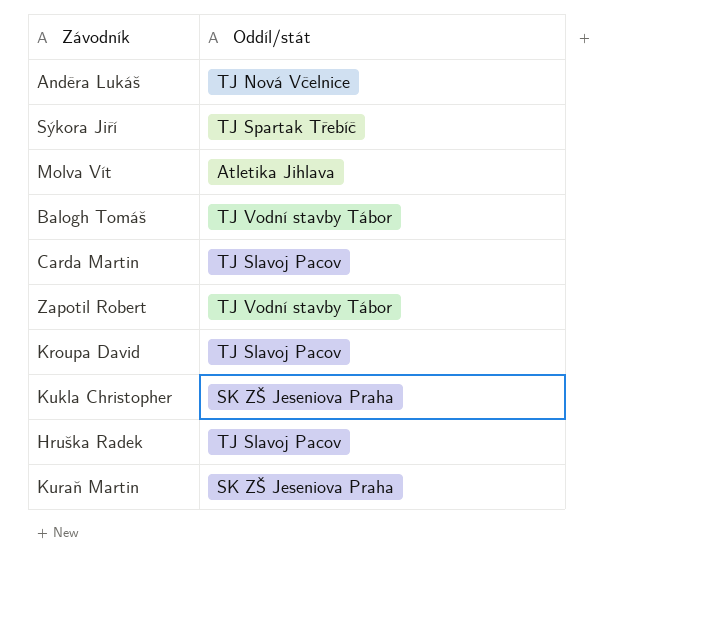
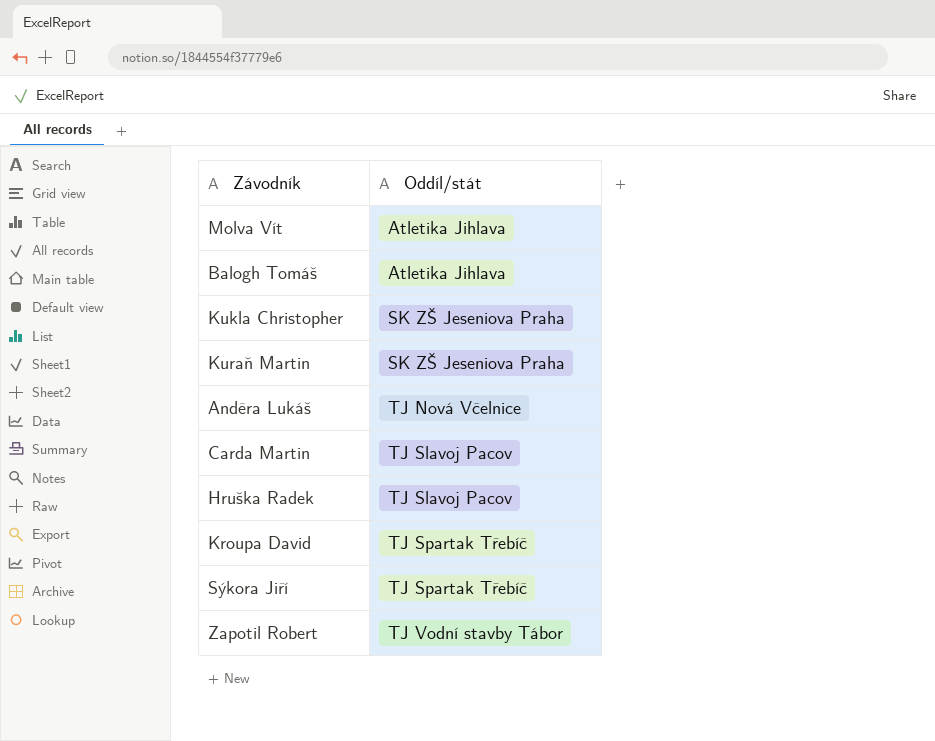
row order: none -> Oddíl/stát ascending
Balogh Tomáš | Oddíl/stát: TJ Vodní stavby Tábor -> Atletika Jihlava
Kroupa David | Oddíl/stát: TJ Slavoj Pacov -> TJ Spartak Třebíč

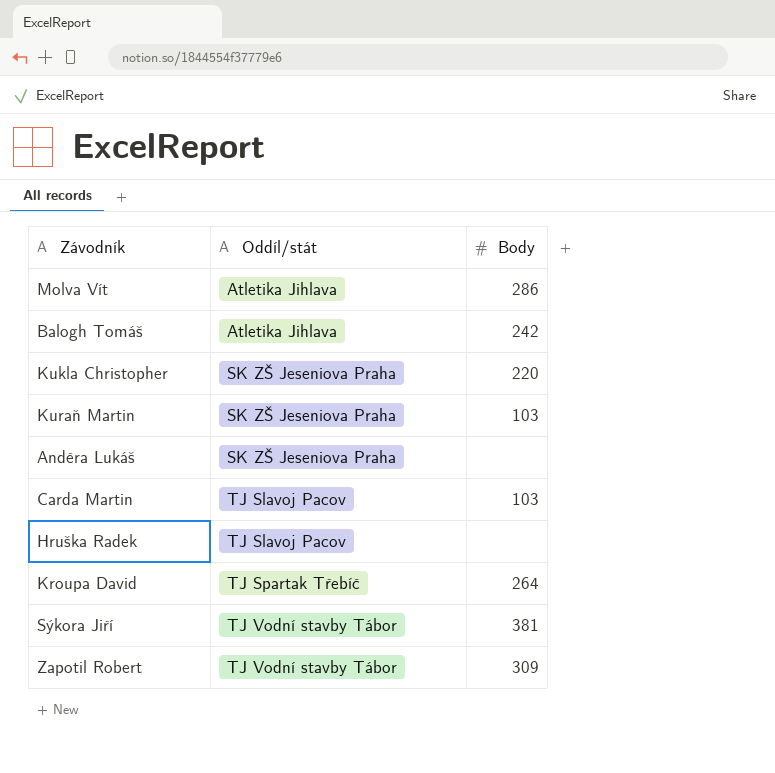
column Body | position: none -> 3
Anděra Lukáš | Oddíl/stát: TJ Nová Včelnice -> SK ZŠ Jeseniova Praha
Sýkora Jiří | Oddíl/stát: TJ Spartak Třebíč -> TJ Vodní stavby Tábor

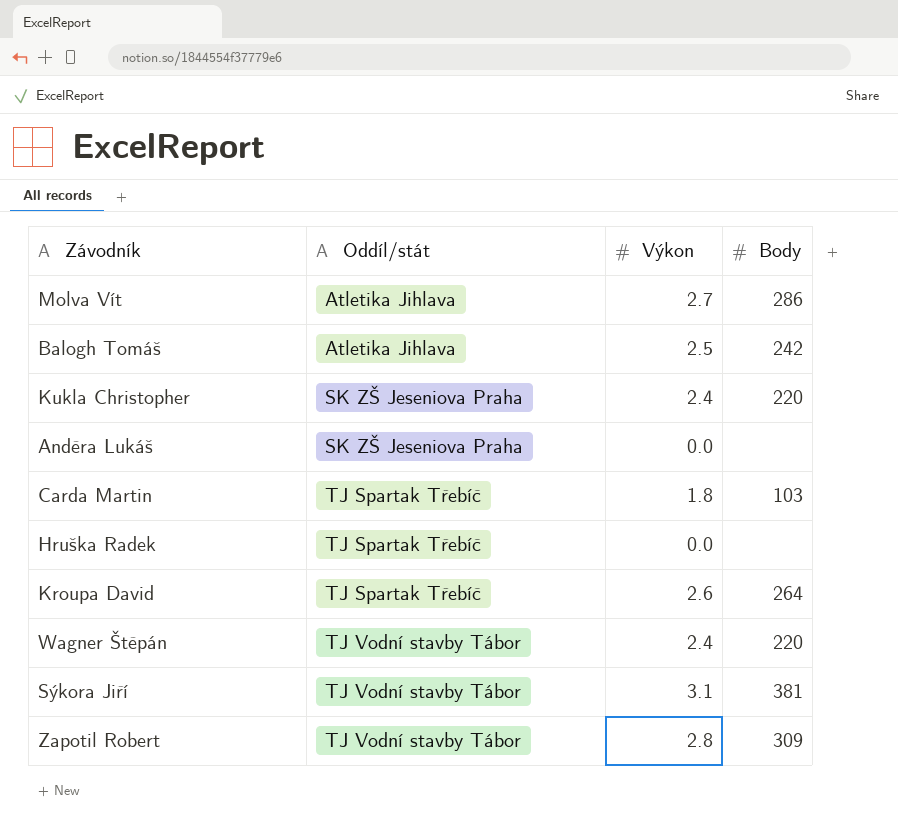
column Výkon | position: none -> 3
row Kuraň Martin: SK ZŠ Jeseniova Praha | 103 -> none
Carda Martin | Oddíl/stát: TJ Slavoj Pacov -> TJ Spartak Třebíč
Hruška Radek | Oddíl/stát: TJ Slavoj Pacov -> TJ Spartak Třebíč
row Wagner Štěpán: none -> TJ Vodní stavby Tábor | 2.4 | 220

